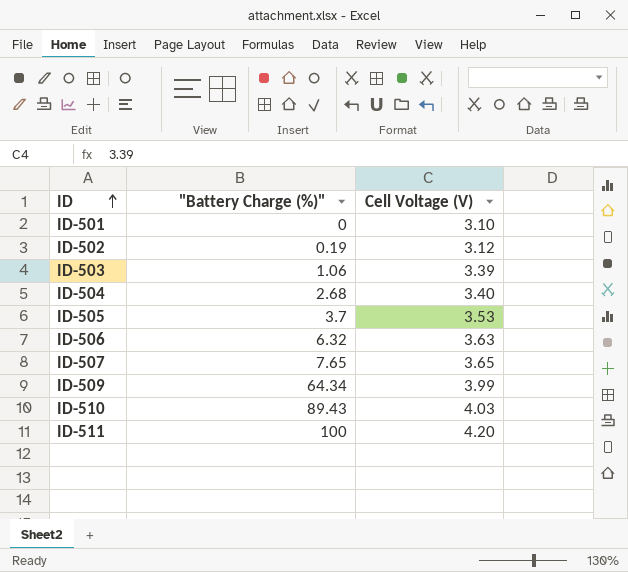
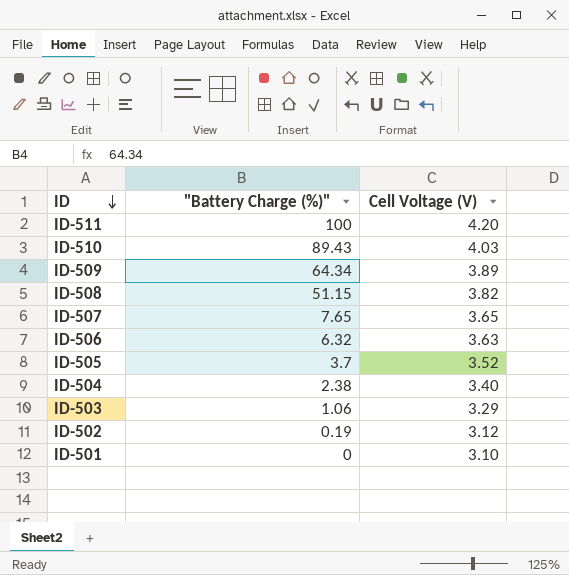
row order: ID ascending -> ID descending
ID-509 | Cell Voltage (V): 3.99 -> 3.89
row ID-508: none -> 51.15 | 3.82
ID-505 | Cell Voltage (V): 3.53 -> 3.52
ID-504 | "Battery Charge (%)": 2.68 -> 2.38
ID-503 | Cell Voltage (V): 3.39 -> 3.29

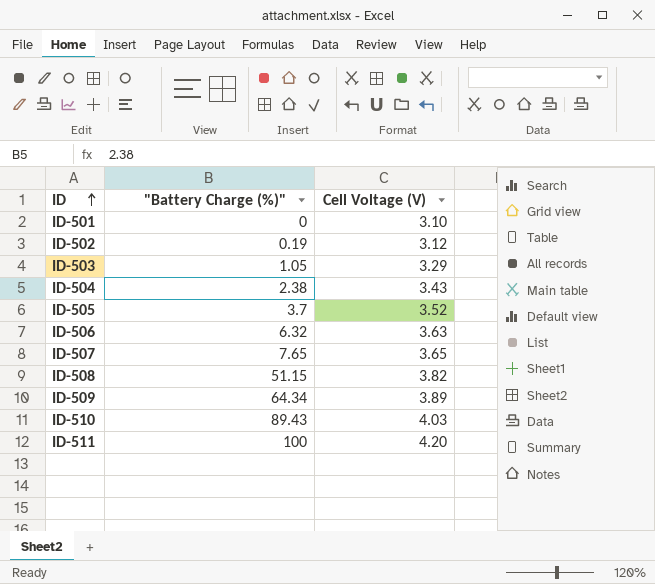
row order: ID descending -> ID ascending
ID-503 | "Battery Charge (%)": 1.06 -> 1.05
ID-504 | Cell Voltage (V): 3.40 -> 3.43

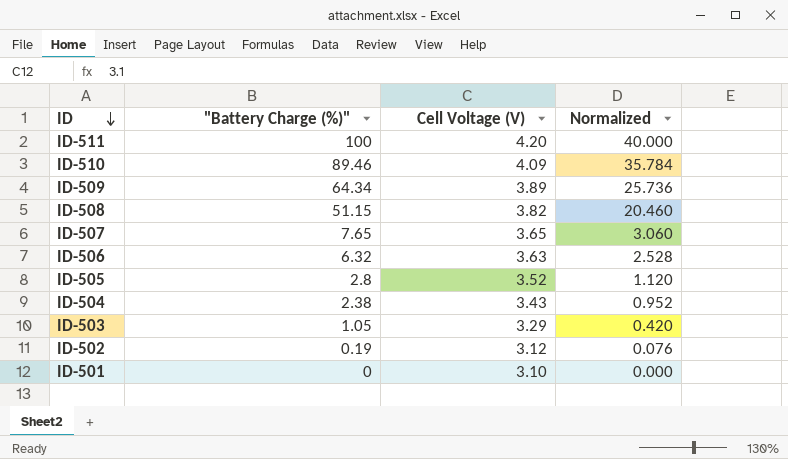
row order: ID ascending -> ID descending
column Normalized | formula: none -> ["Battery Charge (%)"] * 0.4
ID-510 | "Battery Charge (%)": 89.43 -> 89.46
ID-510 | Cell Voltage (V): 4.03 -> 4.09
ID-505 | "Battery Charge (%)": 3.7 -> 2.8

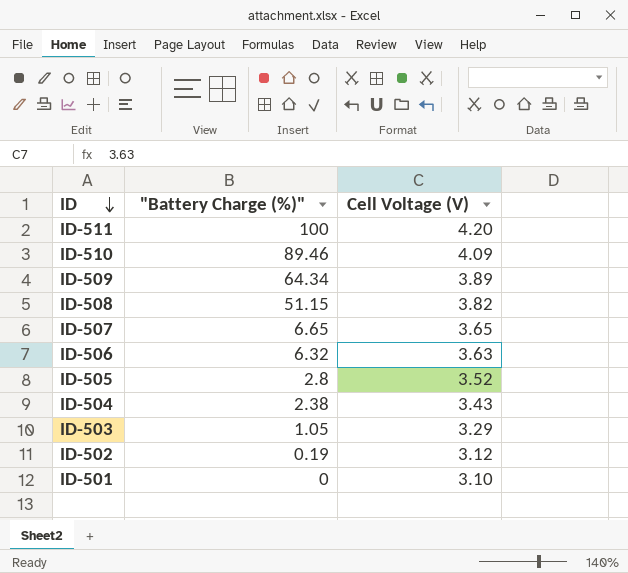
column Normalized | formula: ["Battery Charge (%)"] * 0.4 -> none
ID-507 | "Battery Charge (%)": 7.65 -> 6.65

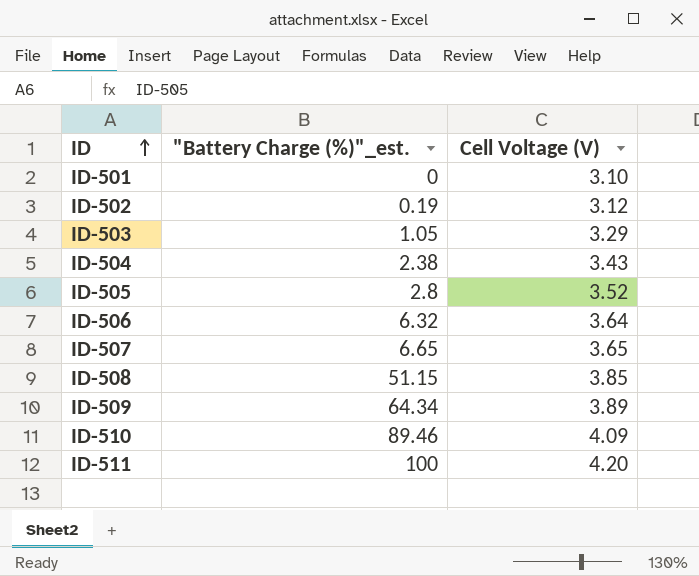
row order: ID descending -> ID ascending
column name: "Battery Charge (%)" -> "Battery Charge (%)"_est.
ID-506 | Cell Voltage (V): 3.63 -> 3.64
ID-508 | Cell Voltage (V): 3.82 -> 3.85

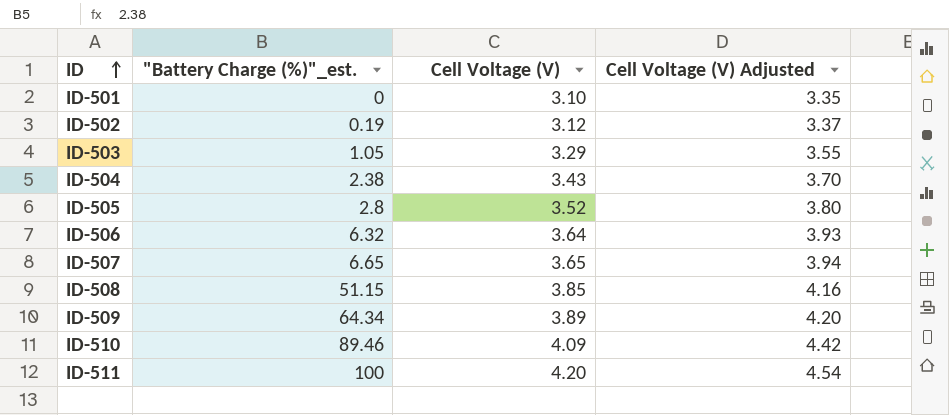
column Cell Voltage (V) Adjusted | formula: none -> [Cell Voltage (V)] * 1.08

